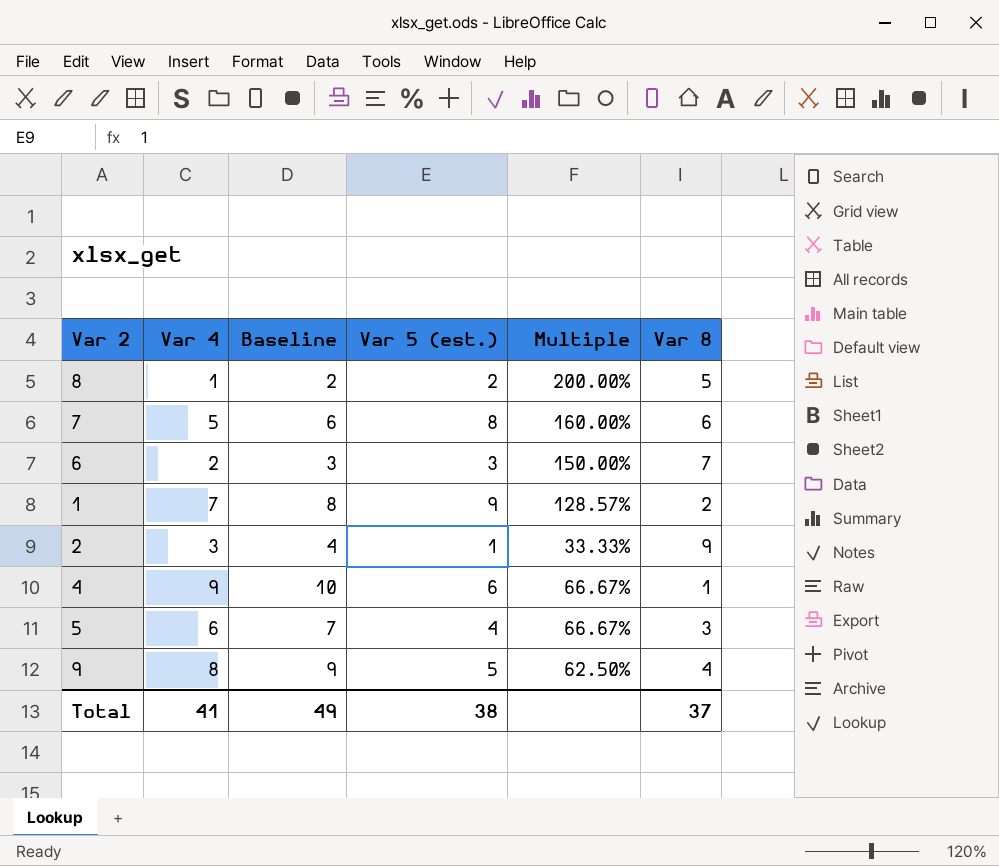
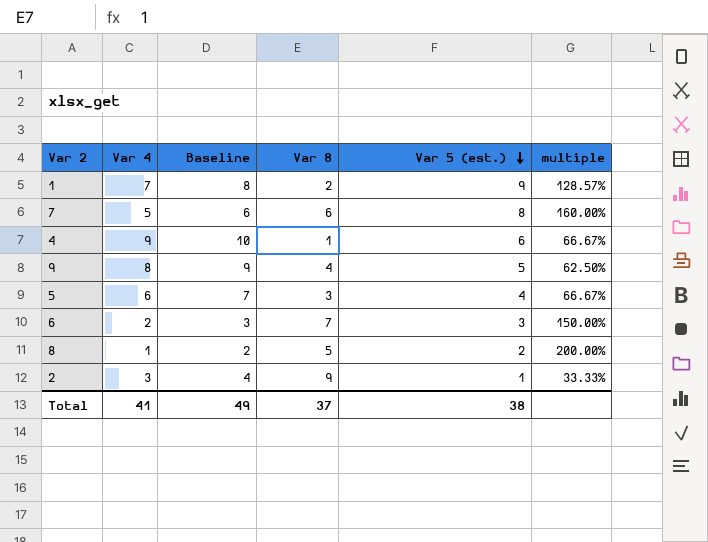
row order: none -> Var 5 (est.) descending
column Var 8 | position: 6 -> 4
column name: Multiple -> multiple

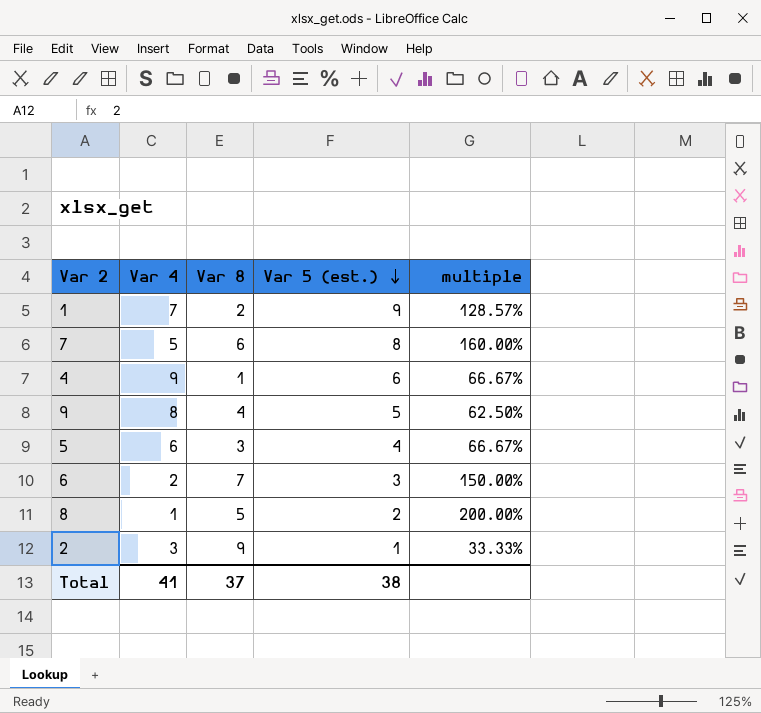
column Baseline | formula: [Var 4] + 1 -> none

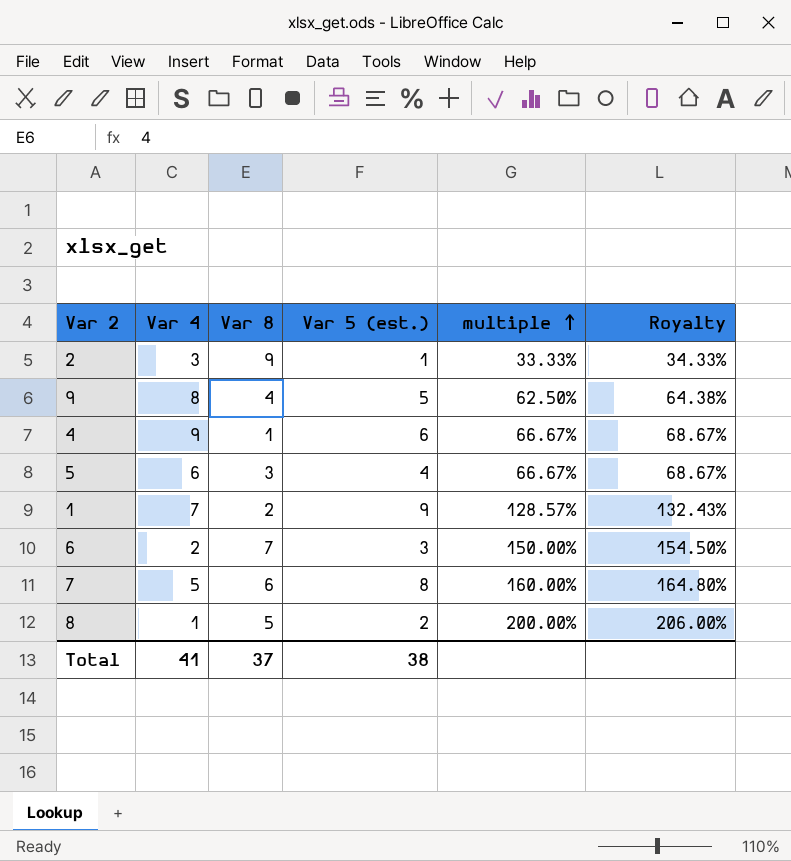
row order: Var 5 (est.) descending -> multiple ascending
column Royalty | formula: none -> [multiple] * 1.03

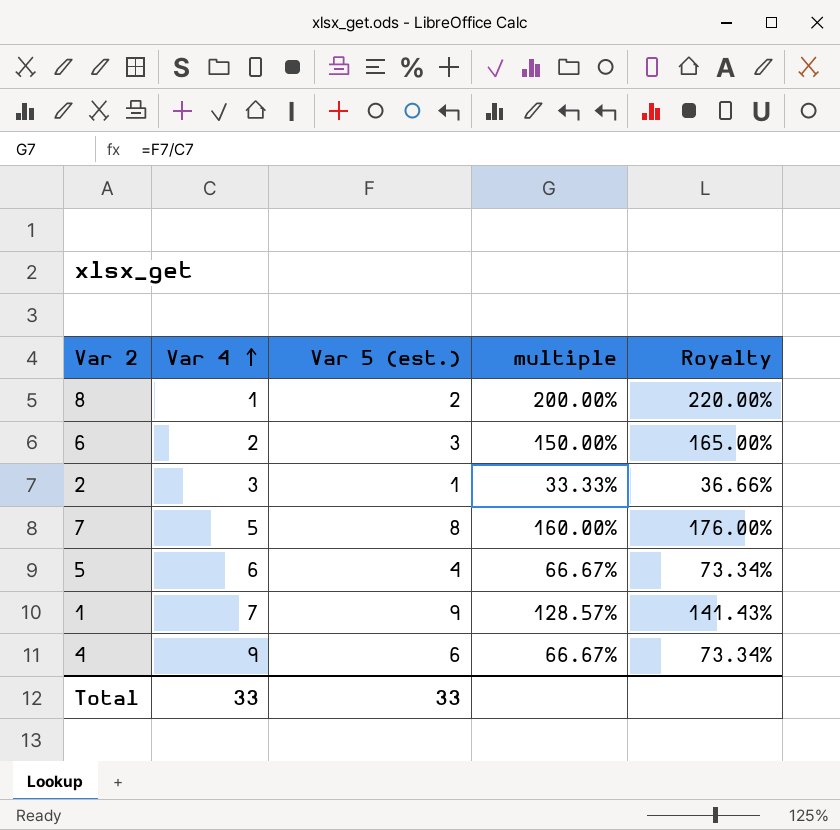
row order: multiple ascending -> Var 4 ascending
column Var 8 | position: 3 -> none
column Royalty | formula: [multiple] * 1.03 -> [multiple] * 1.1
row 9: 8 | 4 | 5 | 62.50% | 64.38% -> none
Total | Var 4: 41 -> 33
Total | Var 5 (est.): 38 -> 33

